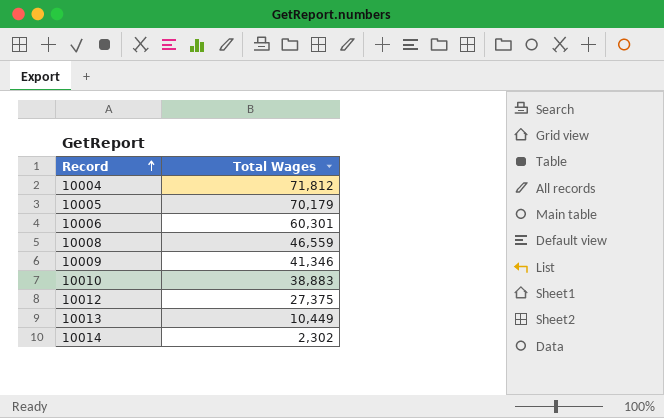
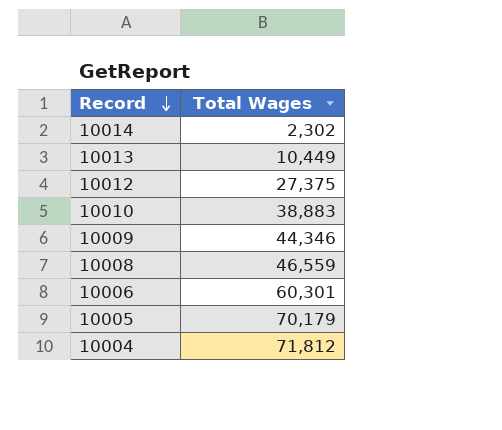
row order: Record ascending -> Record descending
10009 | Total Wages: 41,346 -> 44,346

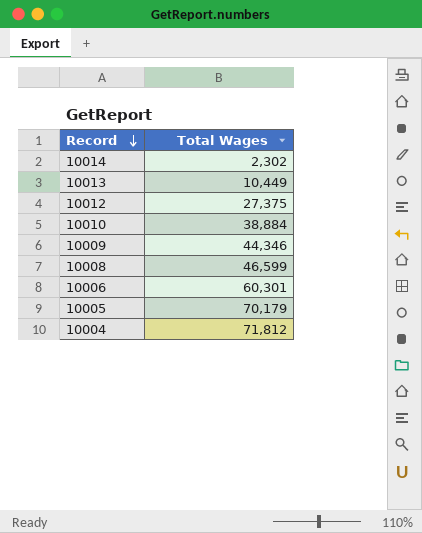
10010 | Total Wages: 38,883 -> 38,884
10008 | Total Wages: 46,559 -> 46,599

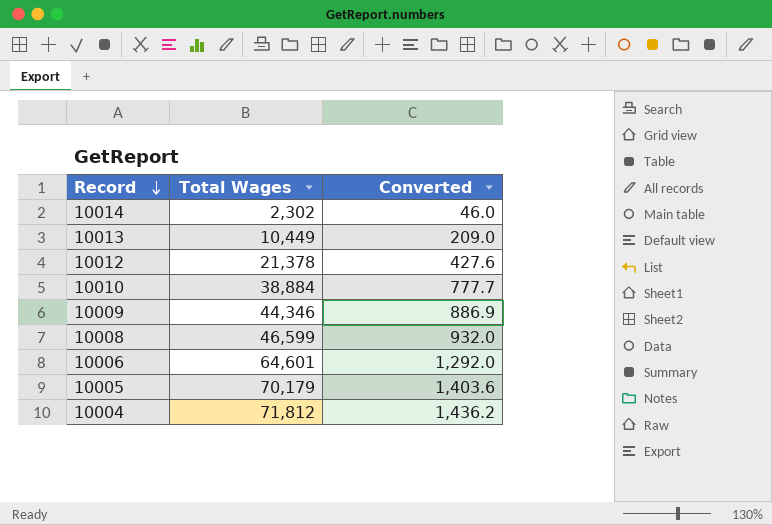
column Converted | formula: none -> [Total Wages] * 0.02
10012 | Total Wages: 27,375 -> 21,378
10006 | Total Wages: 60,301 -> 64,601

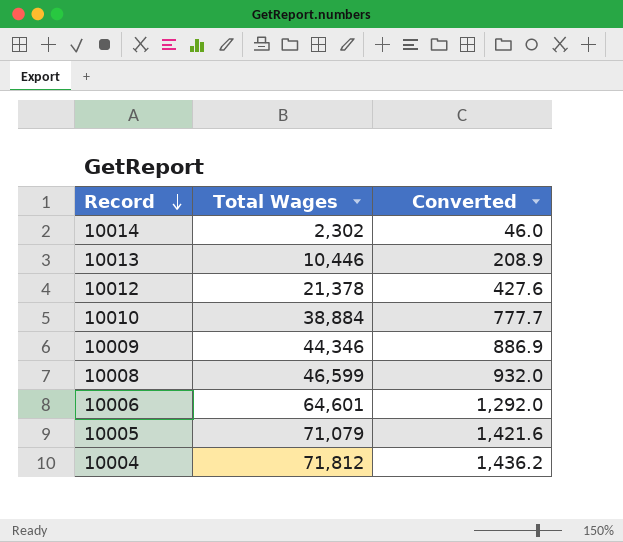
10013 | Total Wages: 10,449 -> 10,446
10013 | Converted: 209.0 -> 208.9
10005 | Total Wages: 70,179 -> 71,079
10005 | Converted: 1,403.6 -> 1,421.6

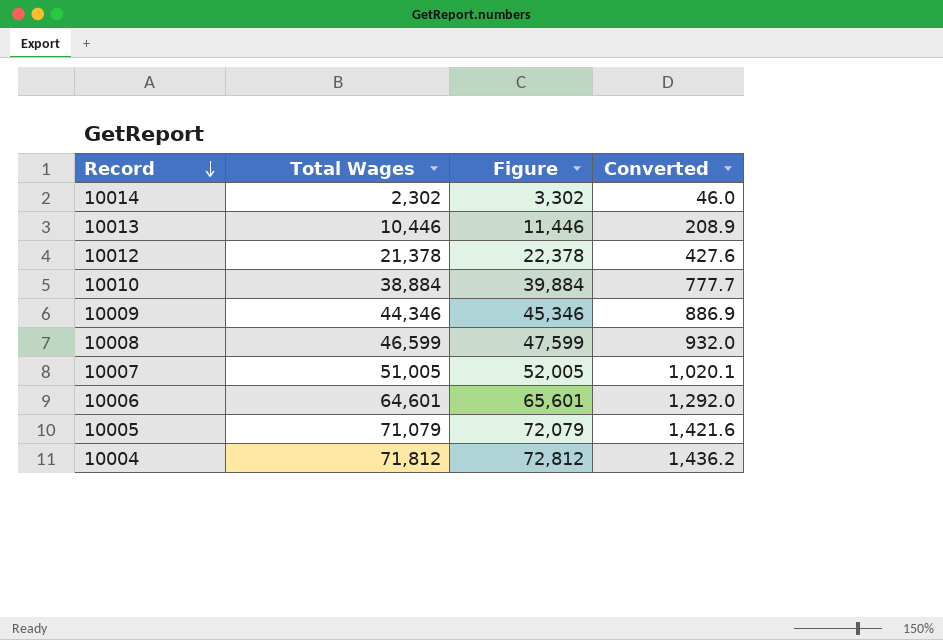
column Figure | formula: none -> [Total Wages] + 1000
row 10007: none -> 51,005 | 52,005 | 1,020.1

